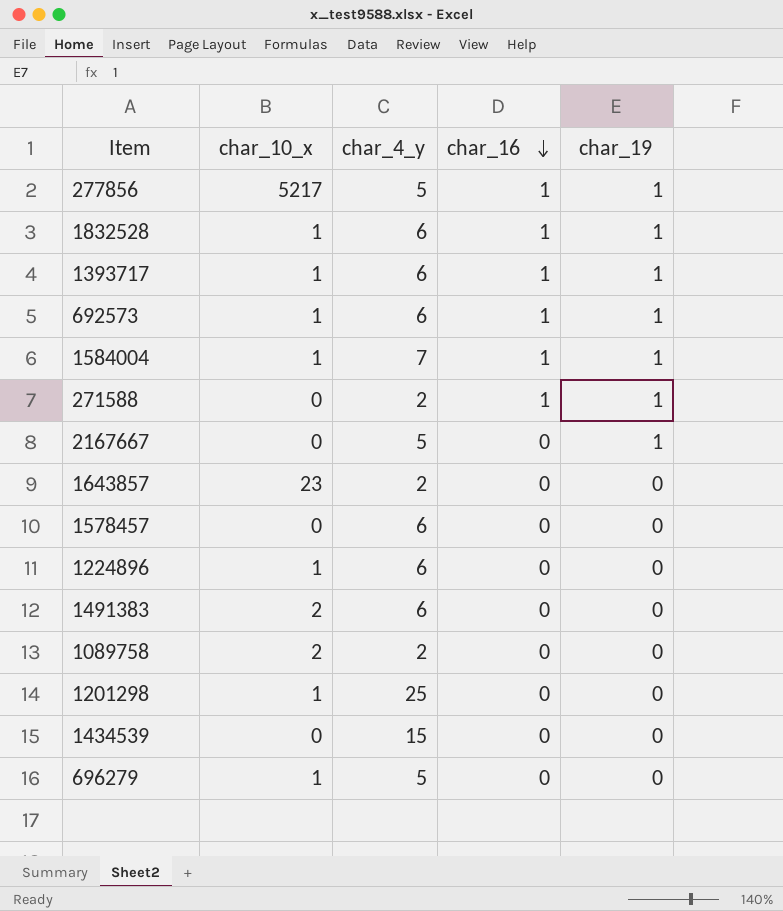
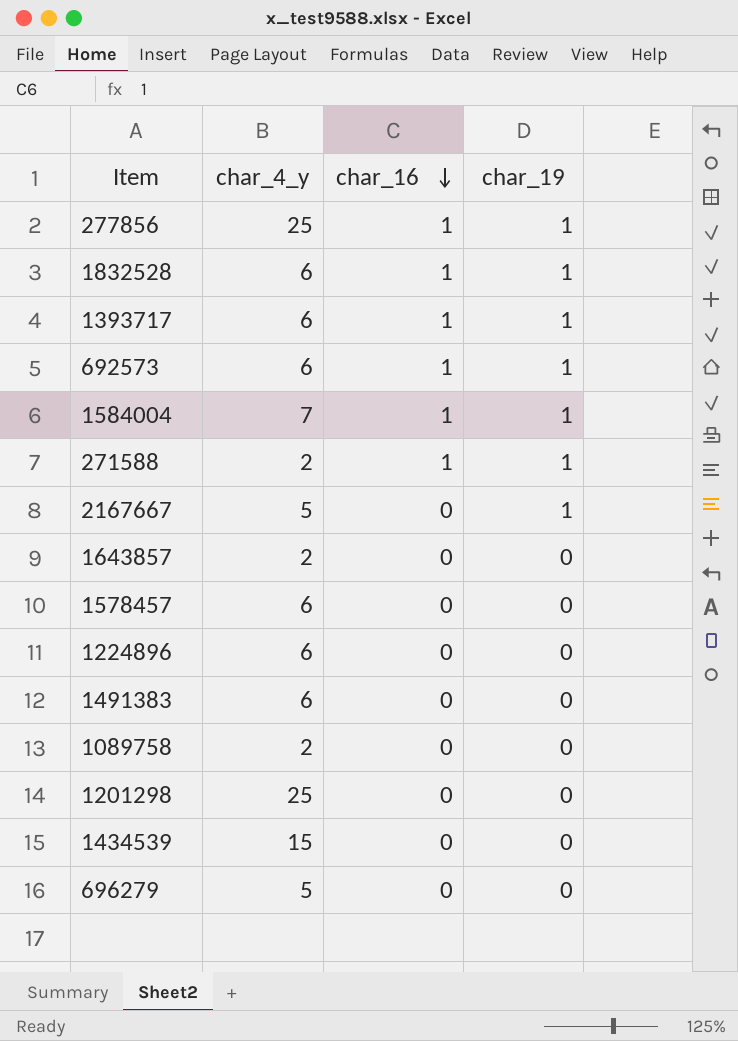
column char_10_x | position: 2 -> none
277856 | char_4_y: 5 -> 25

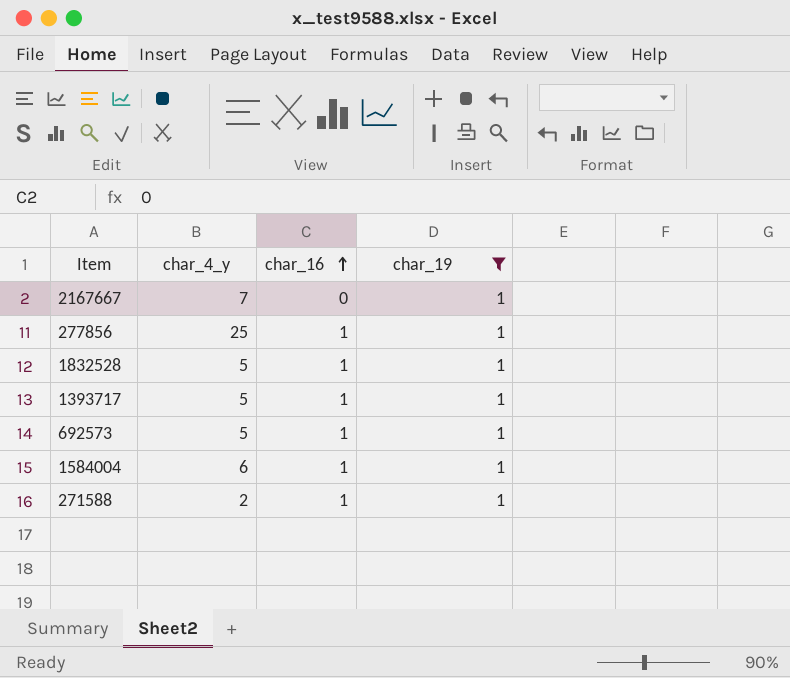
filter: none -> char_19 = 1
row order: char_16 descending -> char_16 ascending
2167667 | char_4_y: 5 -> 7
1832528 | char_4_y: 6 -> 5
1393717 | char_4_y: 6 -> 5
692573 | char_4_y: 6 -> 5
1584004 | char_4_y: 7 -> 6

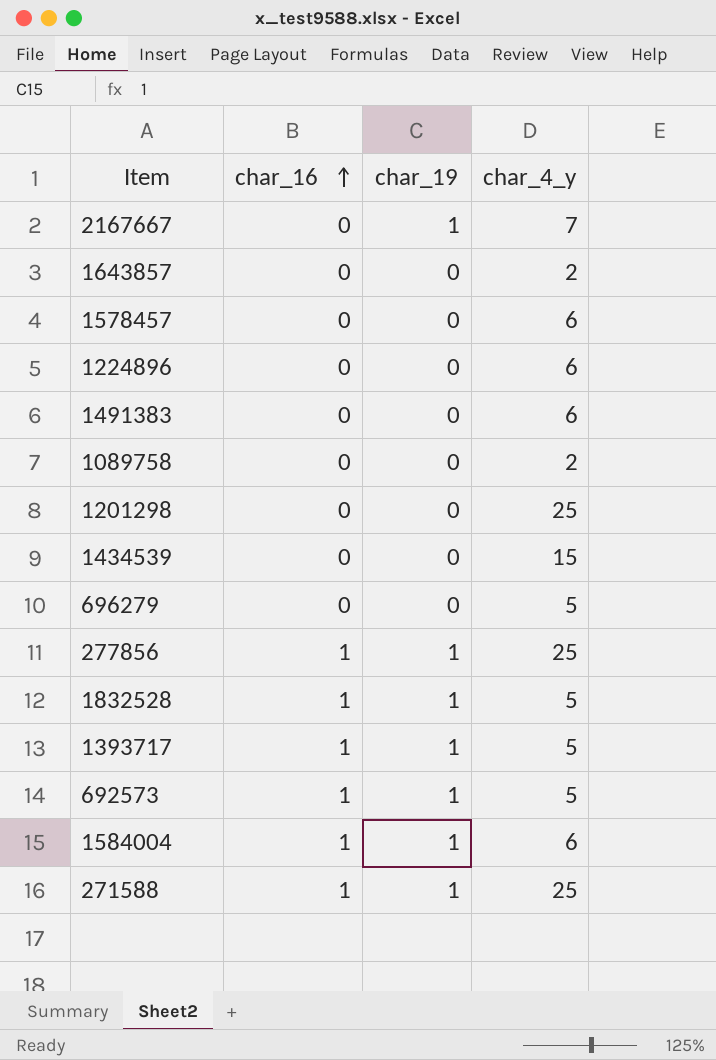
filter: char_19 = 1 -> none
column char_4_y | position: 2 -> 4
271588 | char_4_y: 2 -> 25

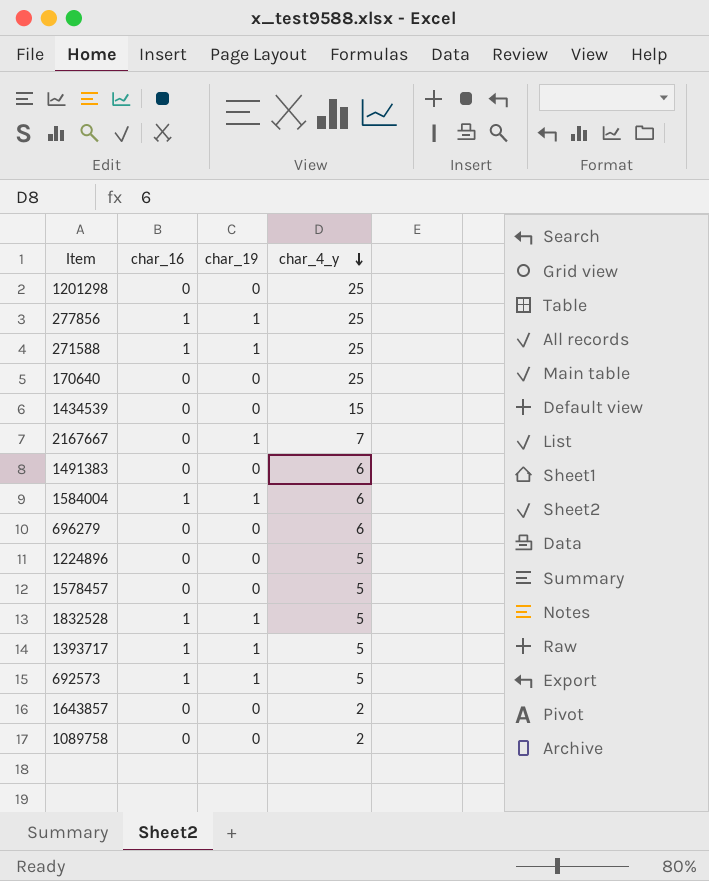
row order: char_16 ascending -> char_4_y descending
row 170640: none -> 0 | 0 | 25
696279 | char_4_y: 5 -> 6
1224896 | char_4_y: 6 -> 5
1578457 | char_4_y: 6 -> 5

